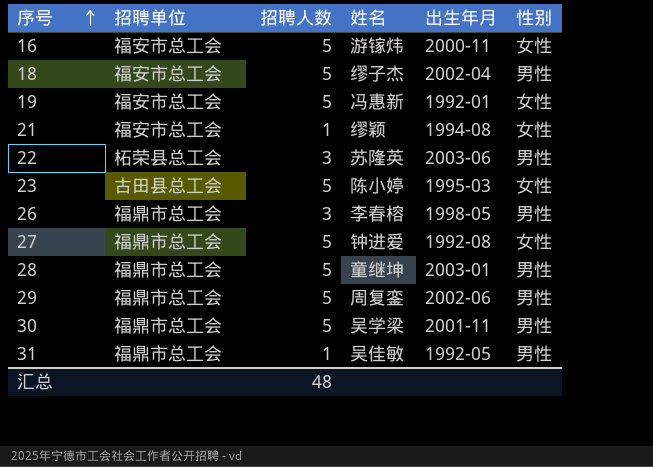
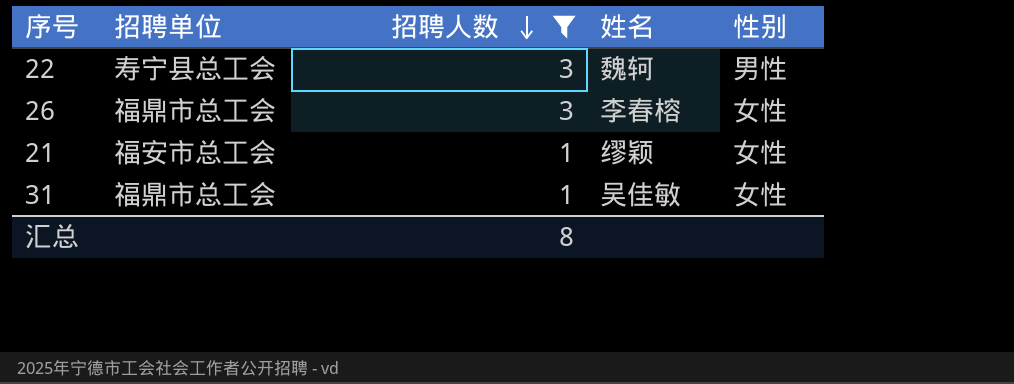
filter: none -> 招聘人数 != 5
row order: 序号 ascending -> 招聘人数 descending
column 出生年月 | position: 5 -> none
22 | 招聘单位: 柘荣县总工会 -> 寿宁县总工会
22 | 姓名: 苏隆英 -> 魏轲
26 | 性别: 男性 -> 女性
31 | 性别: 男性 -> 女性
汇总 | 招聘人数: 48 -> 8

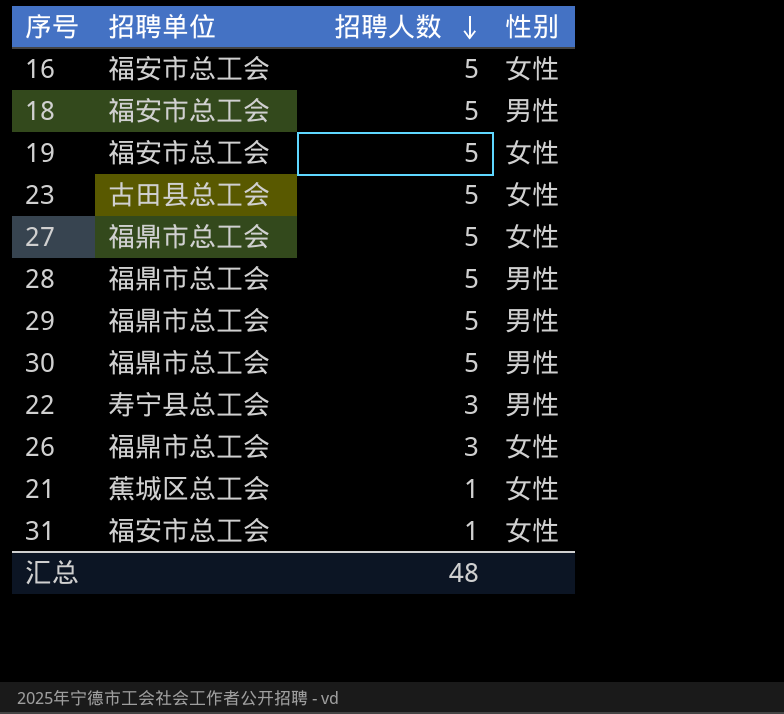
filter: 招聘人数 != 5 -> none
column 姓名 | position: 4 -> none
21 | 招聘单位: 福安市总工会 -> 蕉城区总工会
31 | 招聘单位: 福鼎市总工会 -> 福安市总工会
汇总 | 招聘人数: 8 -> 48

